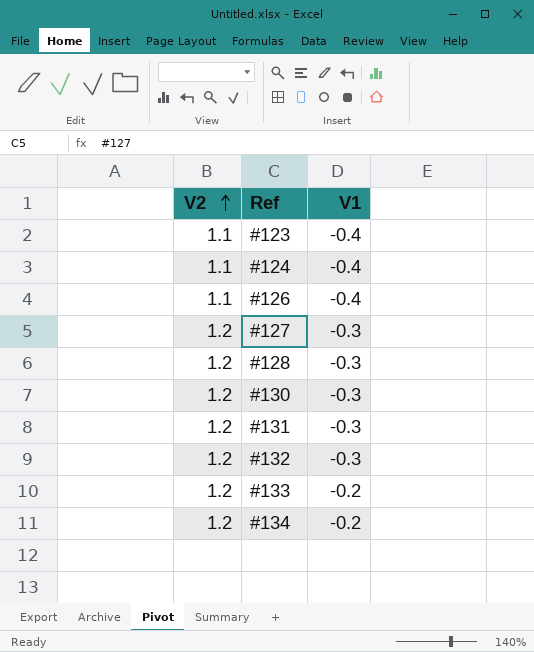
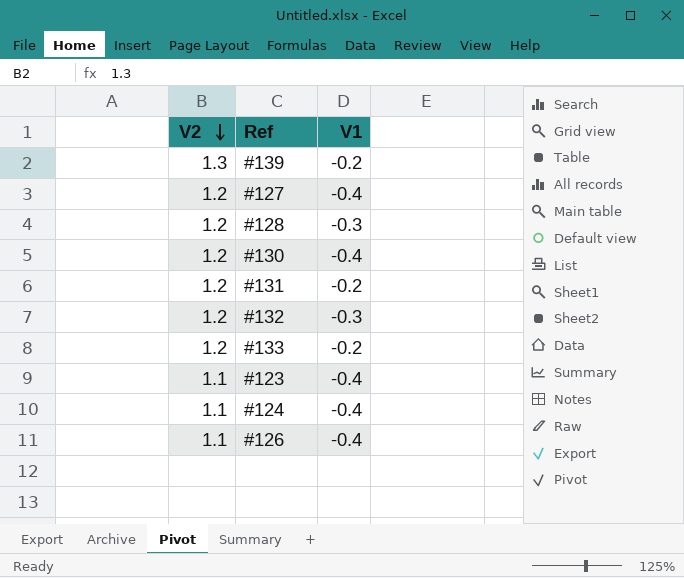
row order: V2 ascending -> V2 descending
row #134: 1.2 | -0.2 -> none
row #139: none -> 1.3 | -0.2
#127 | V1: -0.3 -> -0.4
#130 | V1: -0.3 -> -0.4
#131 | V1: -0.3 -> -0.2

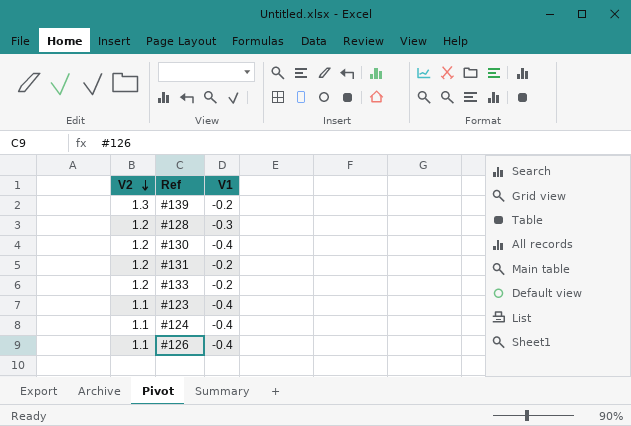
row #127: 1.2 | -0.4 -> none
row #132: 1.2 | -0.3 -> none

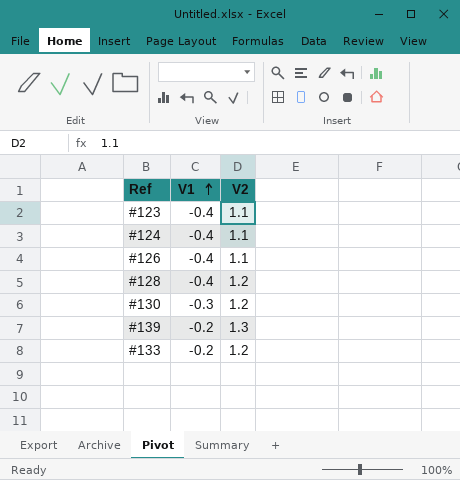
row order: V2 descending -> V1 ascending
column V2 | position: 1 -> 3
row #131: 1.2 | -0.2 -> none
#128 | V1: -0.3 -> -0.4
#130 | V1: -0.4 -> -0.3

